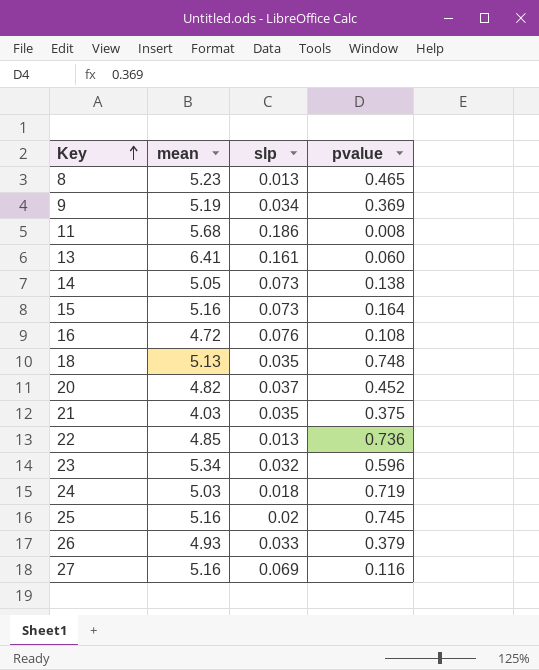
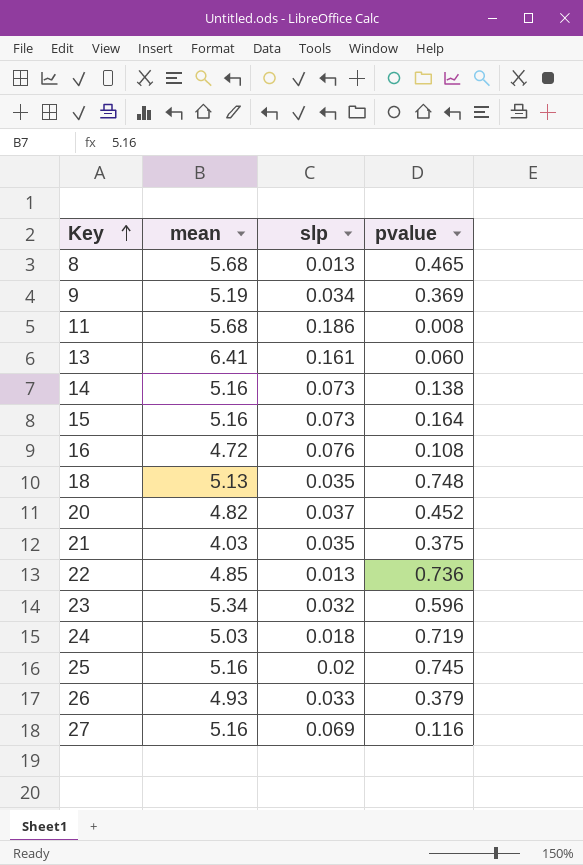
8 | mean: 5.23 -> 5.68
14 | mean: 5.05 -> 5.16

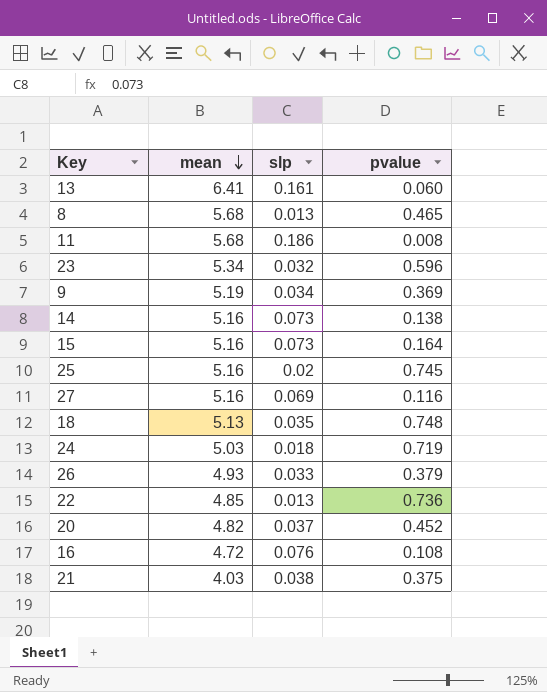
row order: Key ascending -> mean descending
21 | slp: 0.035 -> 0.038

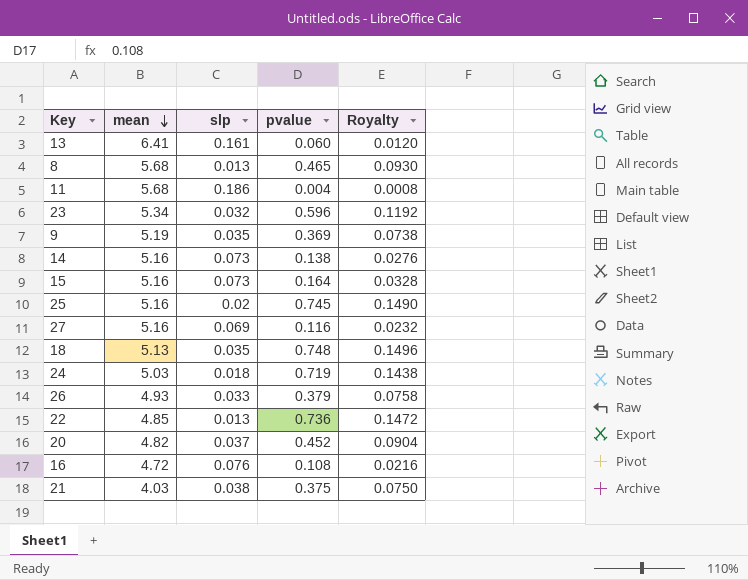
column Royalty | formula: none -> [pvalue] * 0.2
11 | pvalue: 0.008 -> 0.004
9 | slp: 0.034 -> 0.035

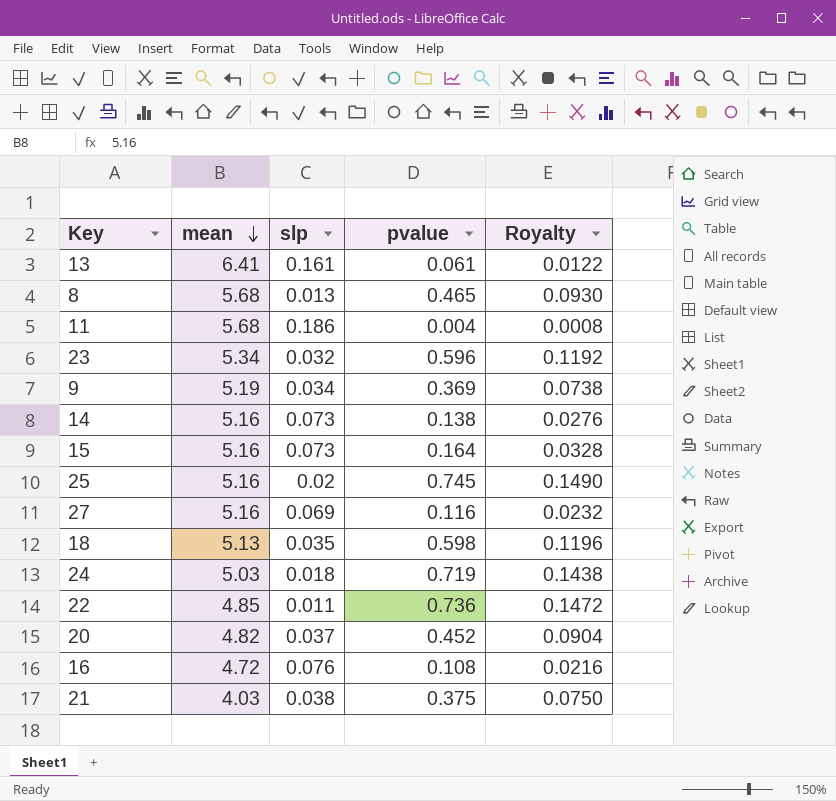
row 26: 4.93 | 0.033 | 0.379 | 0.0758 -> none
13 | pvalue: 0.060 -> 0.061
13 | Royalty: 0.0120 -> 0.0122
9 | slp: 0.035 -> 0.034
18 | pvalue: 0.748 -> 0.598
18 | Royalty: 0.1496 -> 0.1196
22 | slp: 0.013 -> 0.011

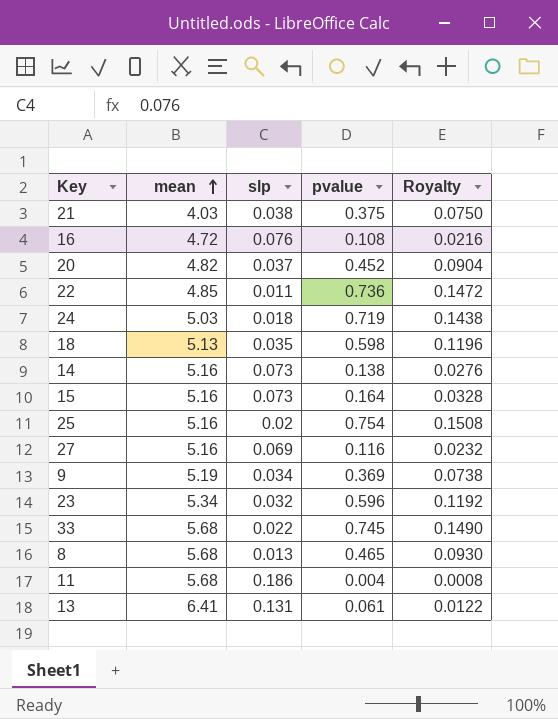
row order: mean descending -> mean ascending
25 | pvalue: 0.745 -> 0.754
25 | Royalty: 0.1490 -> 0.1508
row 33: none -> 5.68 | 0.022 | 0.745 | 0.1490
13 | slp: 0.161 -> 0.131

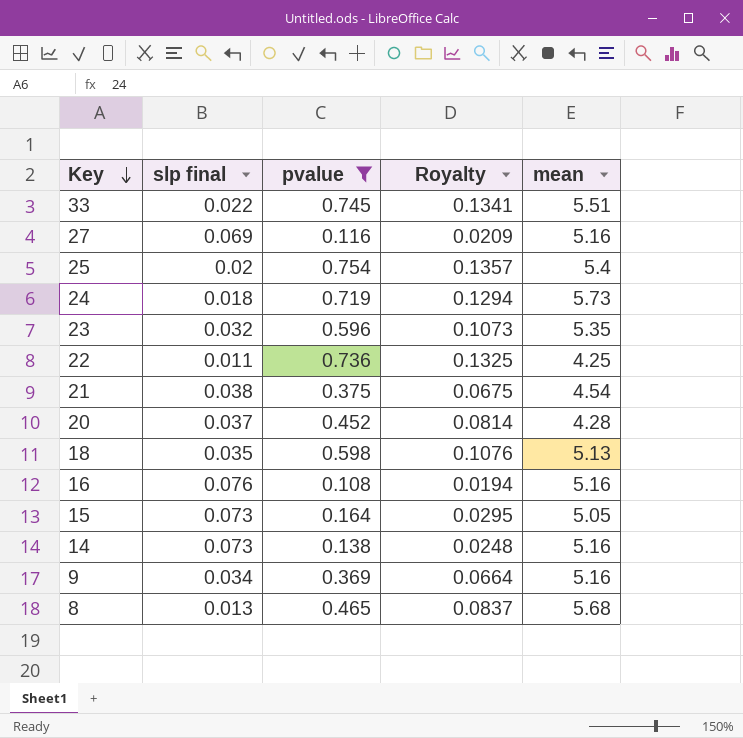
filter: none -> pvalue >= 0.108
row order: mean ascending -> Key descending
column name: slp -> slp final
column Royalty | formula: [pvalue] * 0.2 -> [pvalue] * 0.18
column mean | position: 2 -> 5
33 | mean: 5.68 -> 5.51
25 | mean: 5.16 -> 5.4
24 | mean: 5.03 -> 5.73
23 | mean: 5.34 -> 5.35
22 | mean: 4.85 -> 4.25
21 | mean: 4.03 -> 4.54
20 | mean: 4.82 -> 4.28
16 | mean: 4.72 -> 5.16
15 | mean: 5.16 -> 5.05
9 | mean: 5.19 -> 5.16

